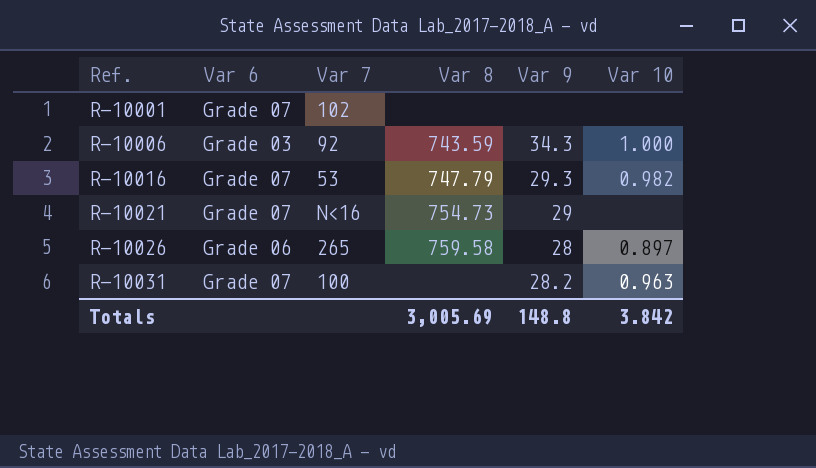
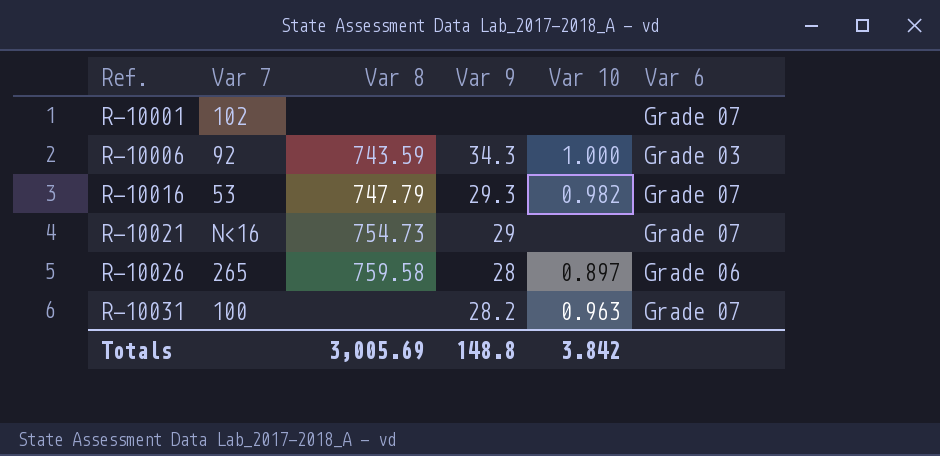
column Var 6 | position: 2 -> 6

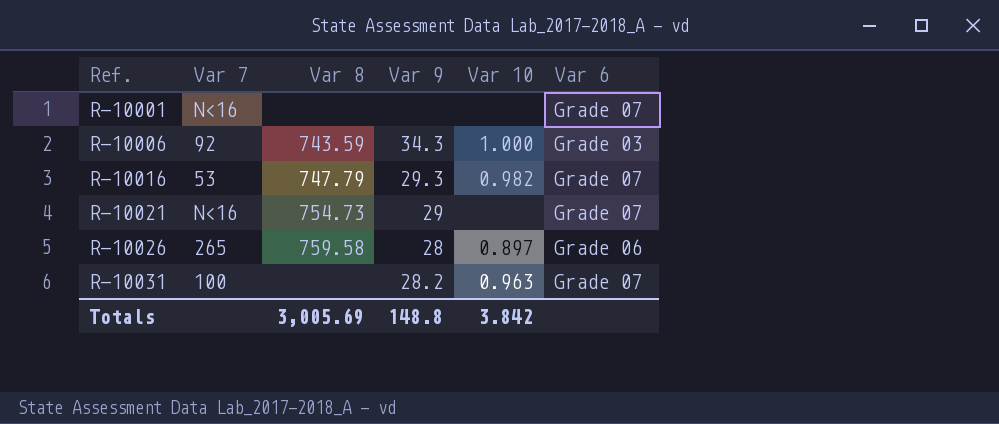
R-10001 | Var 7: 102 -> N<16

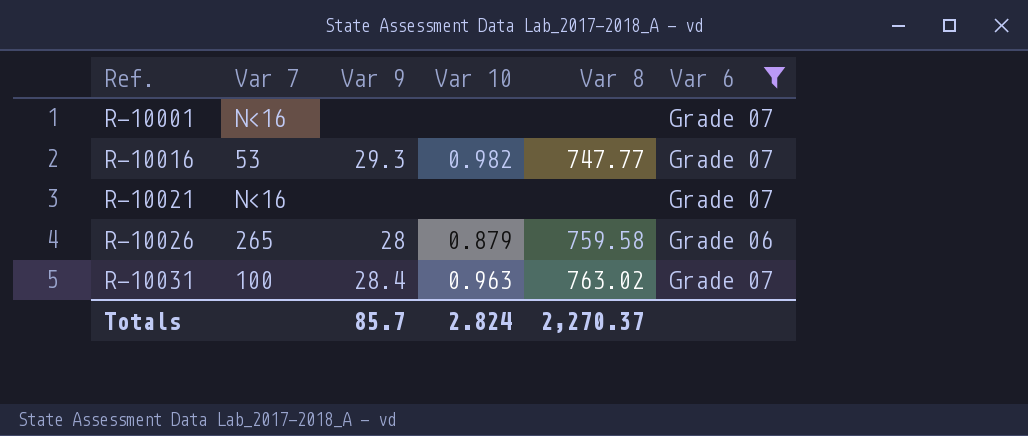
filter: none -> Var 6 != Grade 03
column Var 8 | position: 3 -> 5
R-10016 | Var 8: 747.79 -> 747.77
R-10021 | Var 9: 29 -> none
R-10021 | Var 8: 754.73 -> none
R-10026 | Var 10: 0.897 -> 0.879
R-10031 | Var 9: 28.2 -> 28.4
R-10031 | Var 8: none -> 763.02
Totals | Var 9: 148.8 -> 85.7
Totals | Var 10: 3.842 -> 2.824
Totals | Var 8: 3,005.69 -> 2,270.37

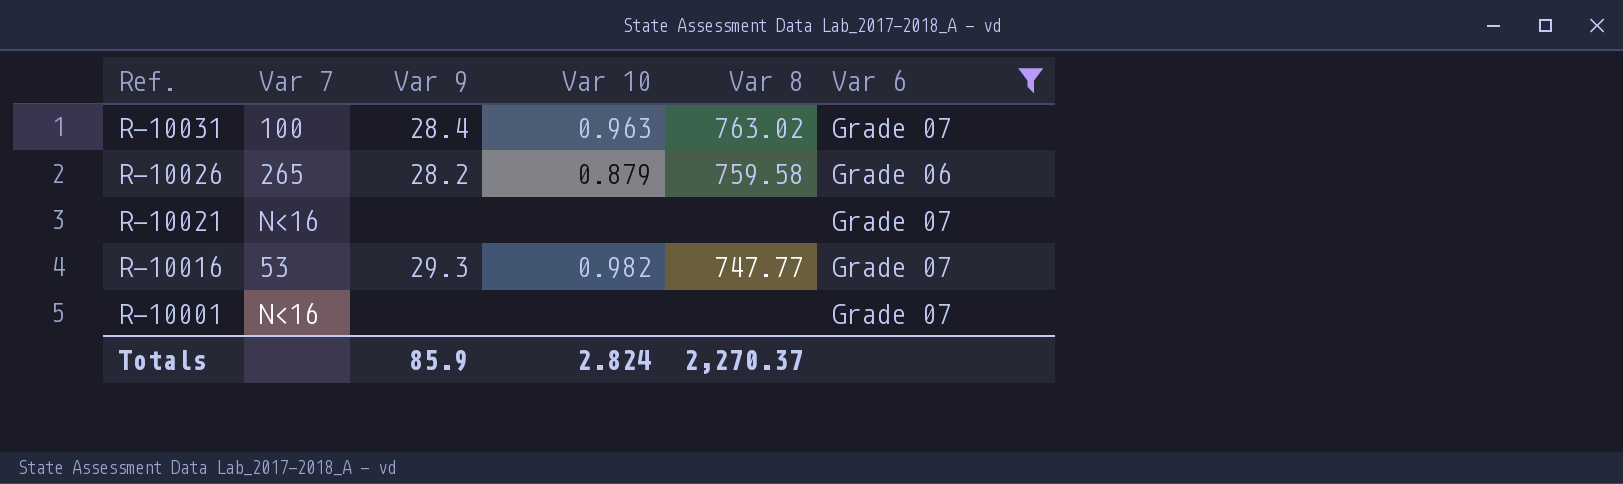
row order: Ref. ascending -> Ref. descending
R-10026 | Var 9: 28 -> 28.2
Totals | Var 9: 85.7 -> 85.9

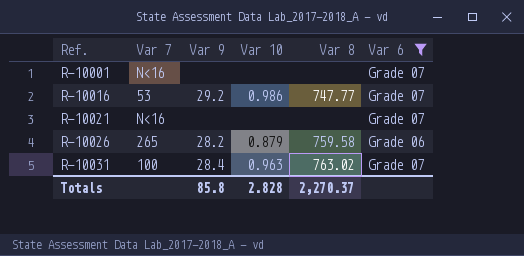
row order: Ref. descending -> Ref. ascending
R-10016 | Var 9: 29.3 -> 29.2
R-10016 | Var 10: 0.982 -> 0.986
Totals | Var 9: 85.9 -> 85.8
Totals | Var 10: 2.824 -> 2.828

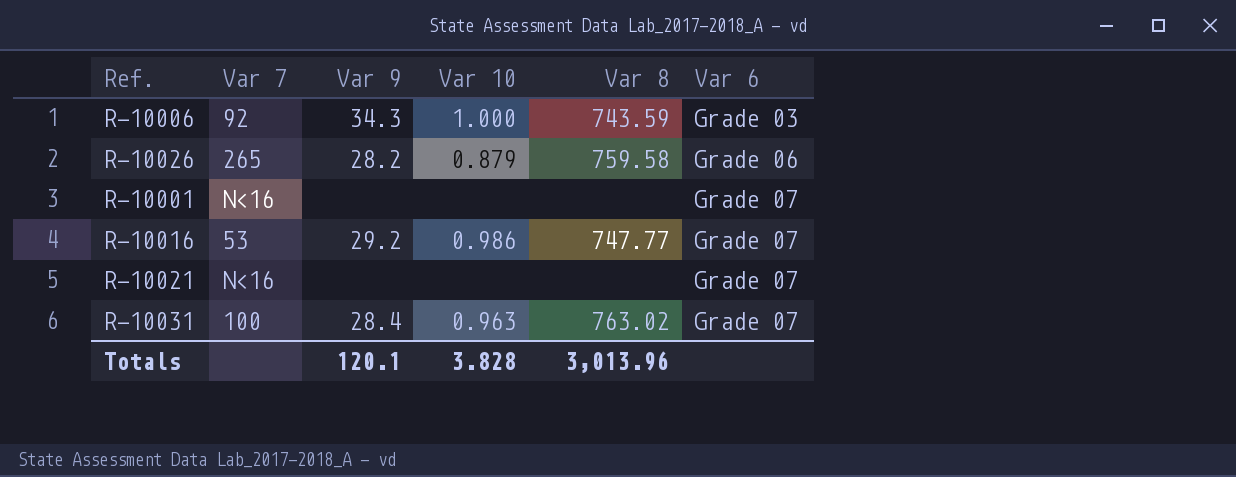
filter: Var 6 != Grade 03 -> none
row order: Ref. ascending -> Var 6 ascending
Totals | Var 9: 85.8 -> 120.1
Totals | Var 10: 2.828 -> 3.828
Totals | Var 8: 2,270.37 -> 3,013.96

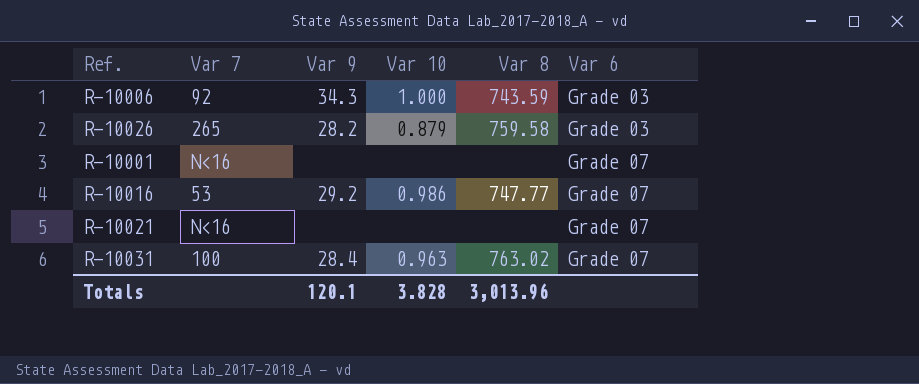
R-10026 | Var 6: Grade 06 -> Grade 03

